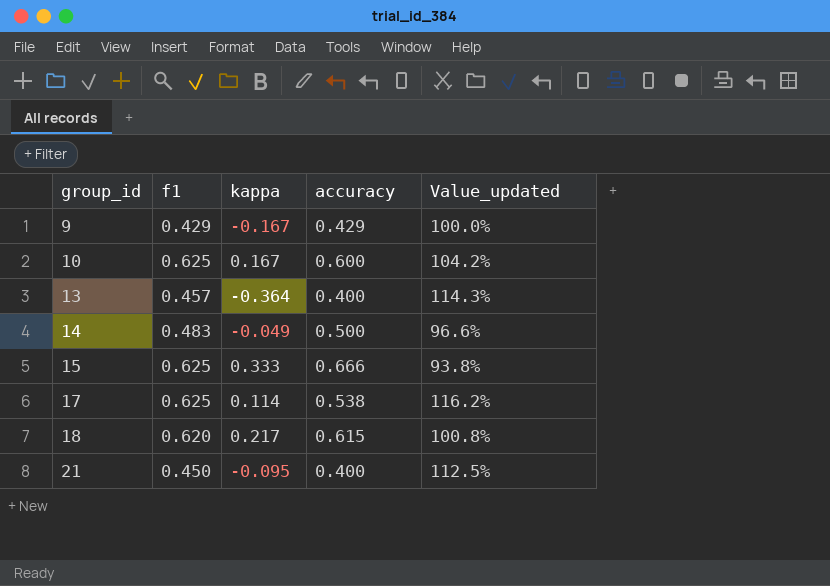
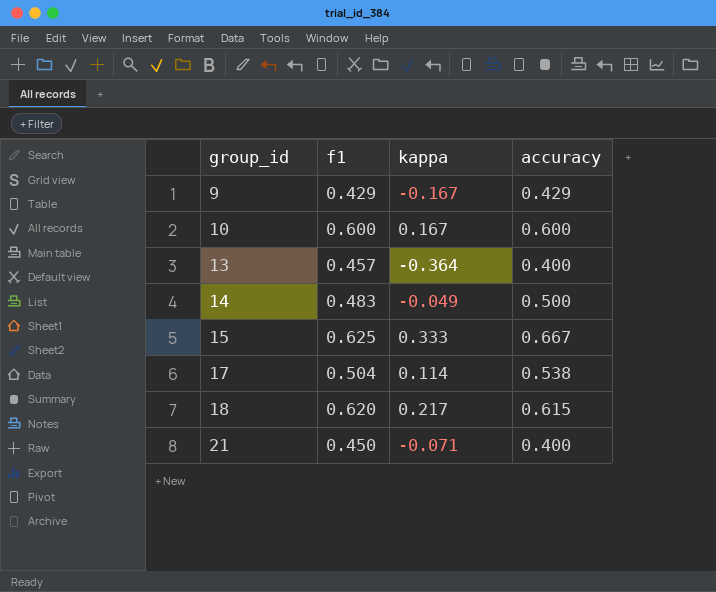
column Value_updated | formula: [f1] / [accuracy] -> none
10 | f1: 0.625 -> 0.600
15 | accuracy: 0.666 -> 0.667
17 | f1: 0.625 -> 0.504
21 | kappa: -0.095 -> -0.071

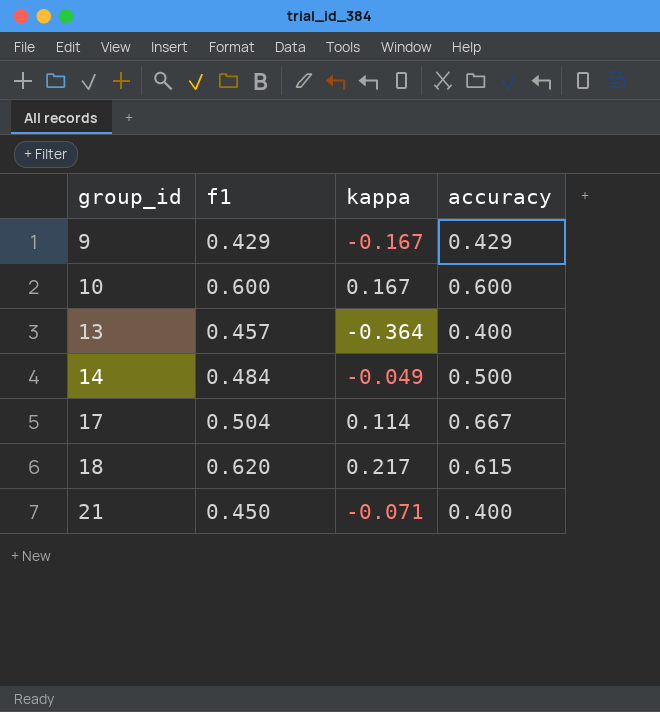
row 15: 0.625 | 0.333 | 0.667 -> none
14 | f1: 0.483 -> 0.484
17 | accuracy: 0.538 -> 0.667

